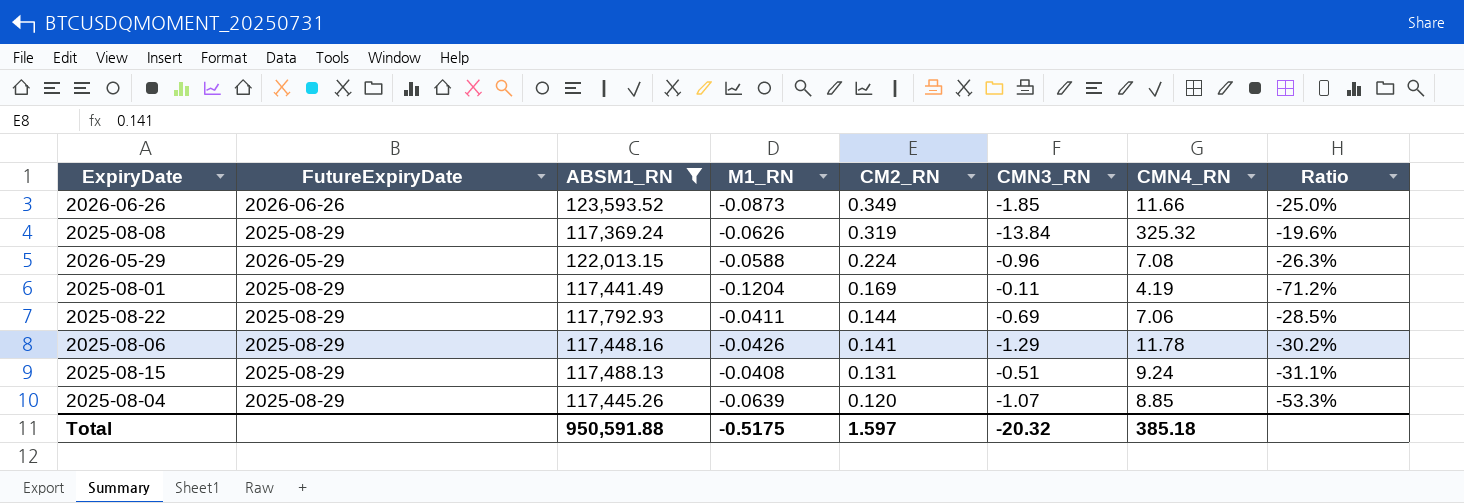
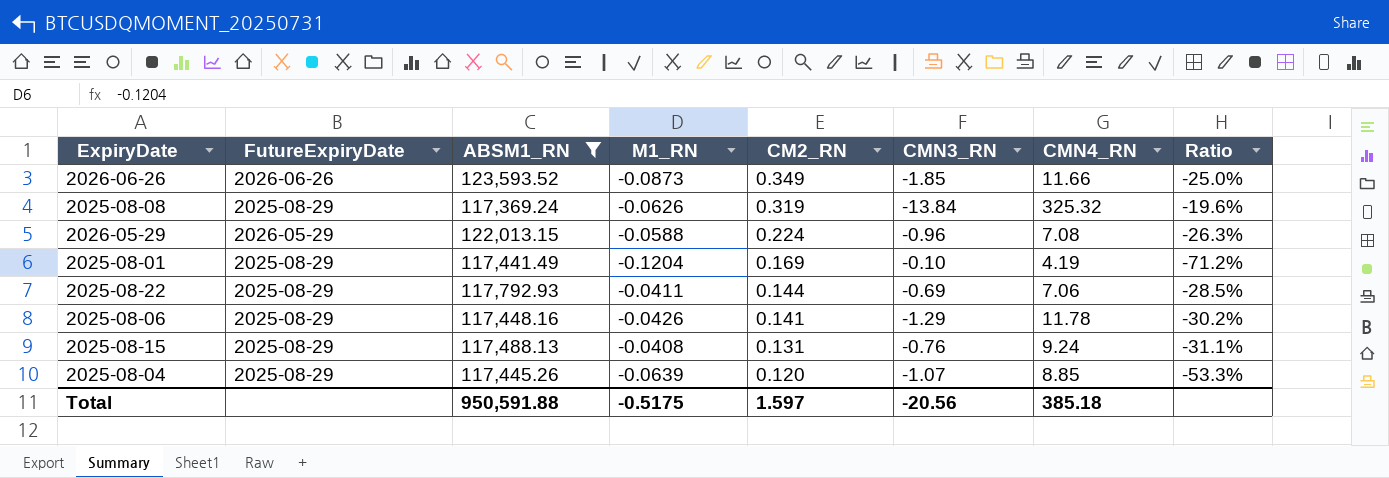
2025-08-01 | CMN3_RN: -0.11 -> -0.10
2025-08-15 | CMN3_RN: -0.51 -> -0.76
Total | CMN3_RN: -20.32 -> -20.56

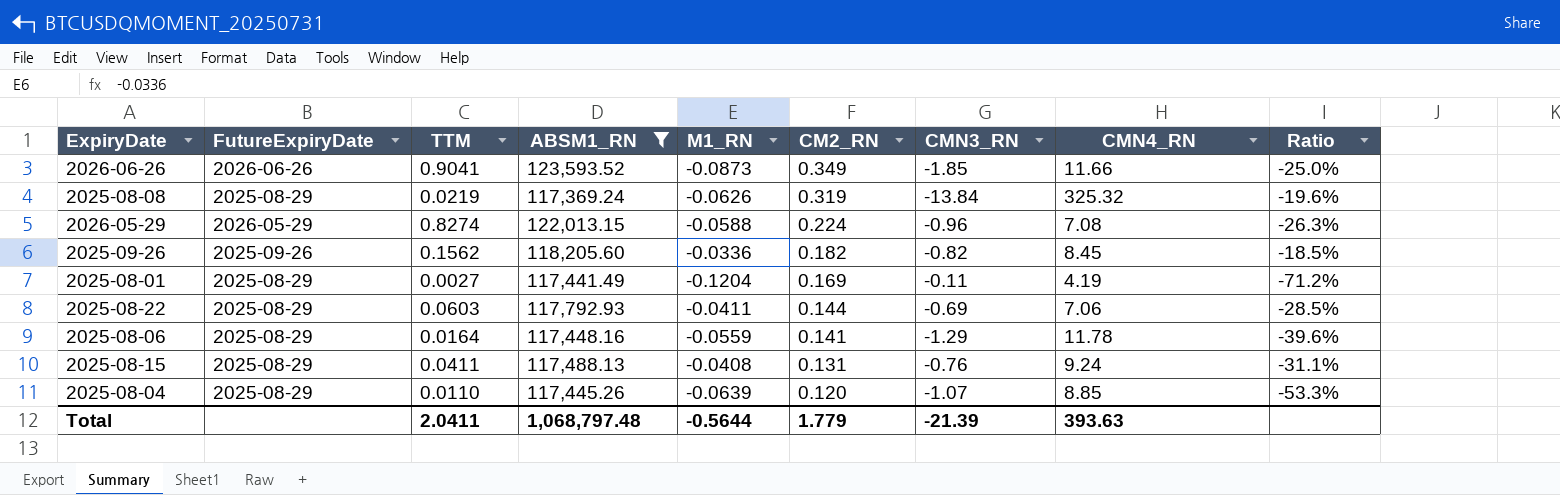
column TTM | position: none -> 3
row 2025-09-26: none -> 2025-09-26 | 0.1562 | 118,205.60 | -0.0336 | 0.182 | -0.82 | 8.45 | -18.5%
2025-08-01 | CMN3_RN: -0.10 -> -0.11
2025-08-06 | M1_RN: -0.0426 -> -0.0559
2025-08-06 | Ratio: -30.2% -> -39.6%
Total | ABSM1_RN: 950,591.88 -> 1,068,797.48
Total | M1_RN: -0.5175 -> -0.5644
Total | CM2_RN: 1.597 -> 1.779
Total | CMN3_RN: -20.56 -> -21.39
Total | CMN4_RN: 385.18 -> 393.63

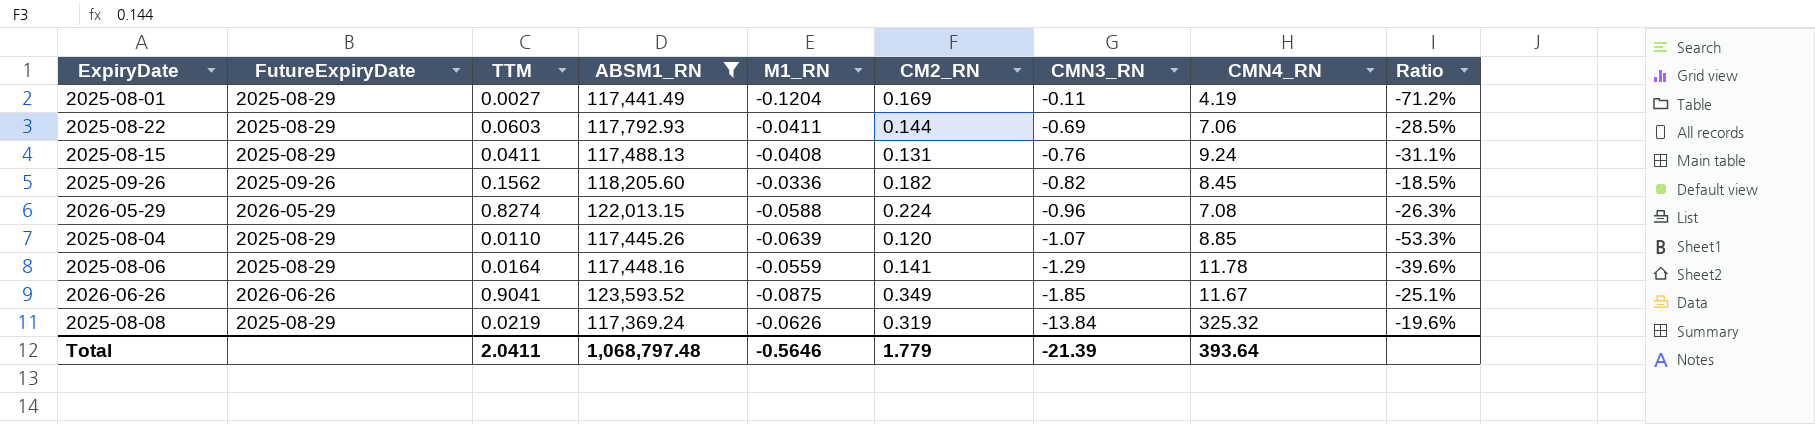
row order: CM2_RN descending -> CMN3_RN descending
2026-06-26 | M1_RN: -0.0873 -> -0.0875
2026-06-26 | CMN4_RN: 11.66 -> 11.67
2026-06-26 | Ratio: -25.0% -> -25.1%
Total | M1_RN: -0.5644 -> -0.5646
Total | CMN4_RN: 393.63 -> 393.64

